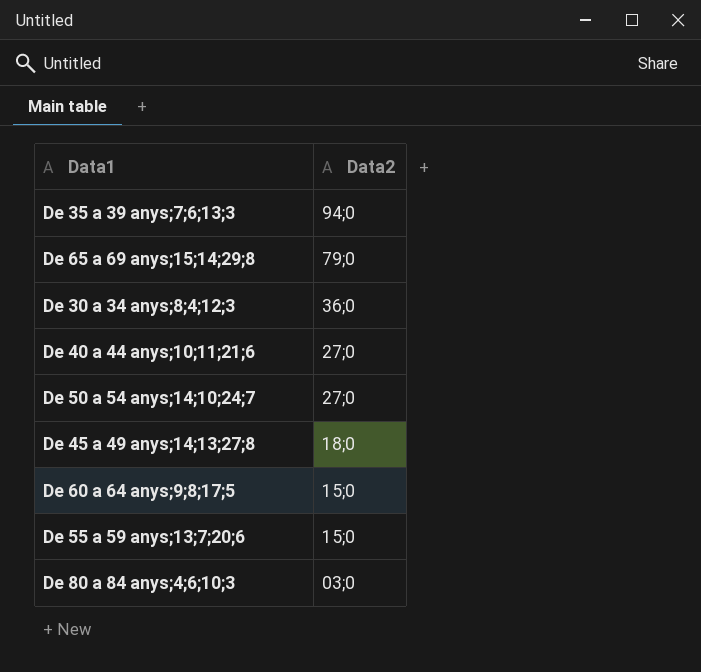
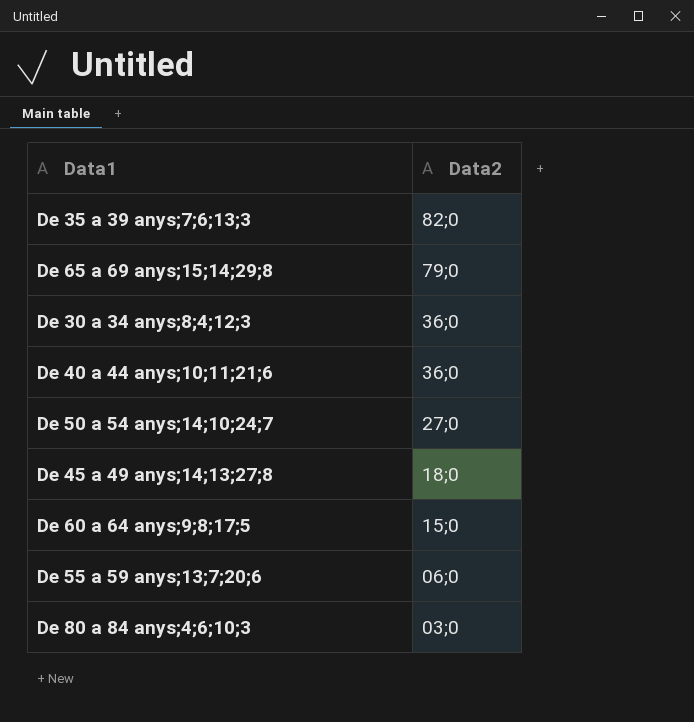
De 35 a 39 anys;7;6;13;3 | Data2: 94;0 -> 82;0
De 40 a 44 anys;10;11;21;6 | Data2: 27;0 -> 36;0
De 55 a 59 anys;13;7;20;6 | Data2: 15;0 -> 06;0

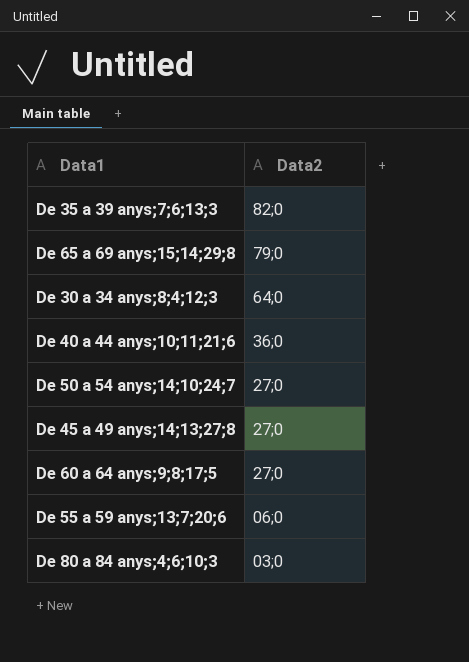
De 30 a 34 anys;8;4;12;3 | Data2: 36;0 -> 64;0
De 45 a 49 anys;14;13;27;8 | Data2: 18;0 -> 27;0
De 60 a 64 anys;9;8;17;5 | Data2: 15;0 -> 27;0

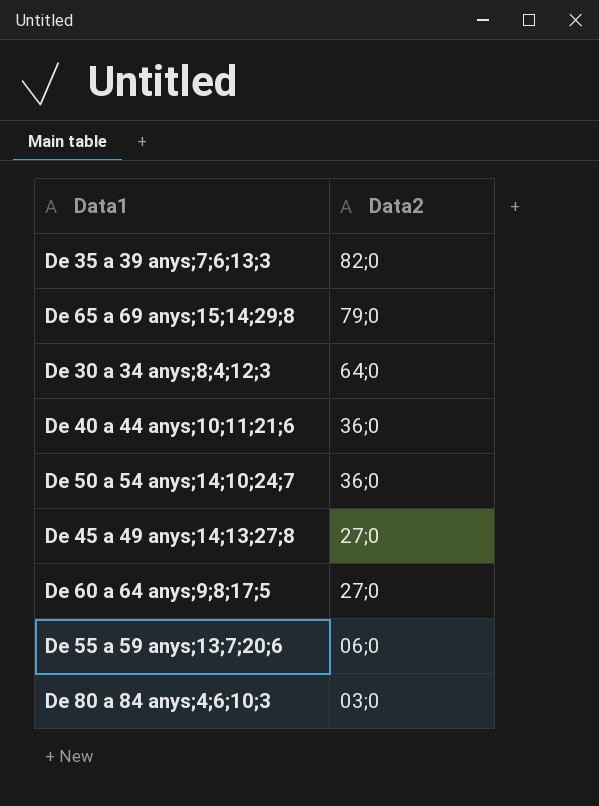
De 50 a 54 anys;14;10;24;7 | Data2: 27;0 -> 36;0

